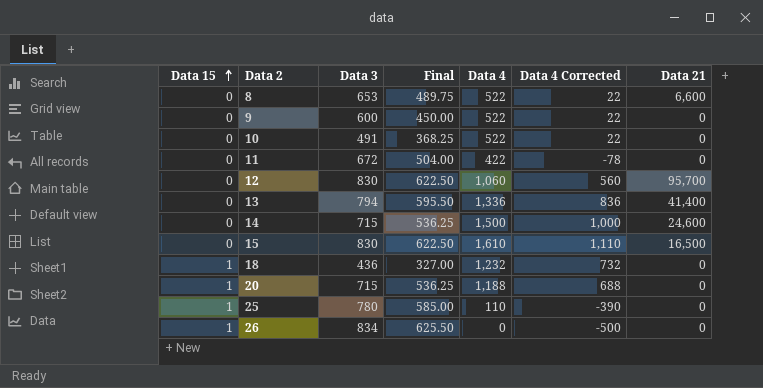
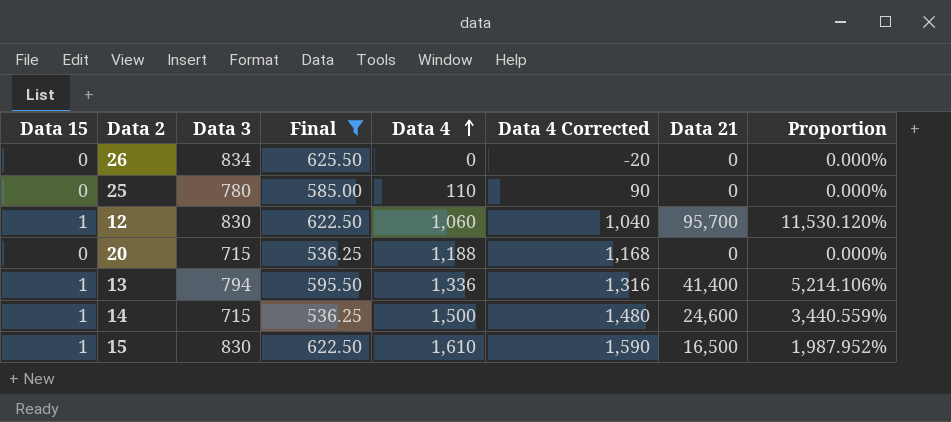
filter: none -> Final >= 536.25
row order: Data 15 ascending -> Data 4 ascending
column Data 4 Corrected | formula: [Data 4] - 500 -> [Data 4] - 20
column Proportion | formula: none -> [Data 21] / [Data 3]
26 | Data 15: 1 -> 0
25 | Data 15: 1 -> 0
12 | Data 15: 0 -> 1
20 | Data 15: 1 -> 0
13 | Data 15: 0 -> 1
14 | Data 15: 0 -> 1
15 | Data 15: 0 -> 1

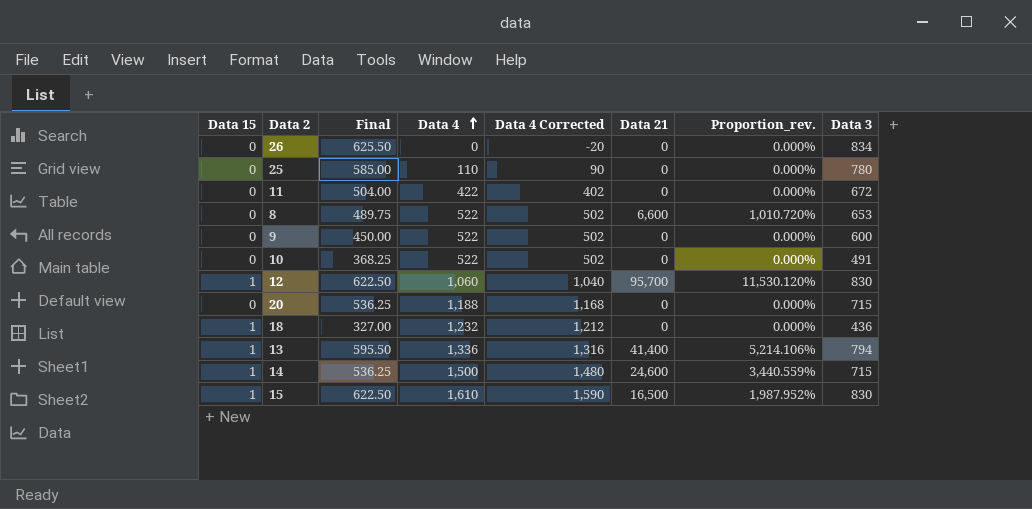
filter: Final >= 536.25 -> none
column name: Proportion -> Proportion_rev.
column Data 3 | position: 3 -> 8

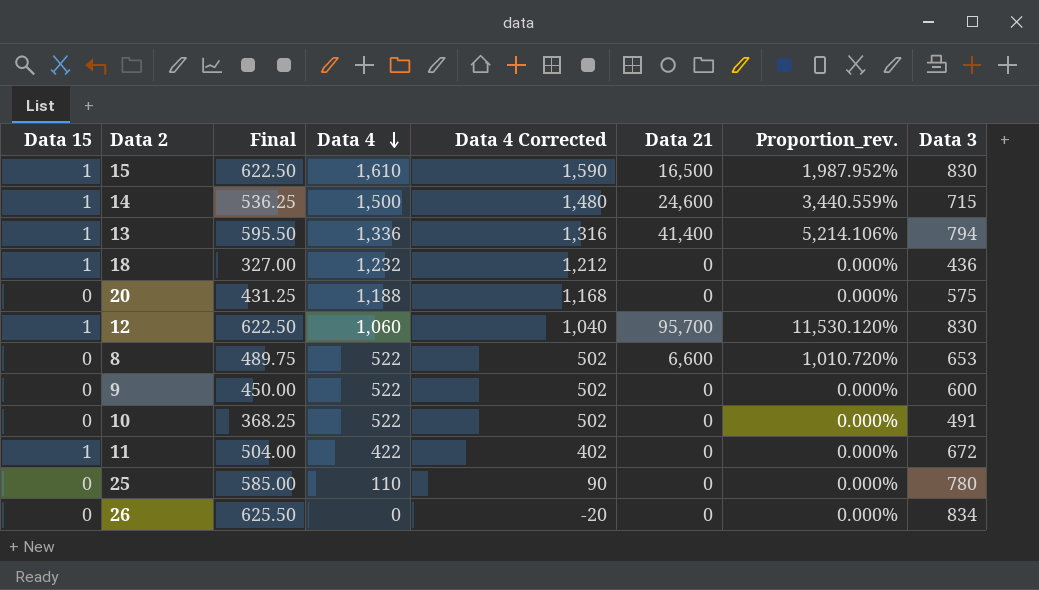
row order: Data 4 ascending -> Data 4 descending
20 | Final: 536.25 -> 431.25
20 | Data 3: 715 -> 575
11 | Data 15: 0 -> 1

